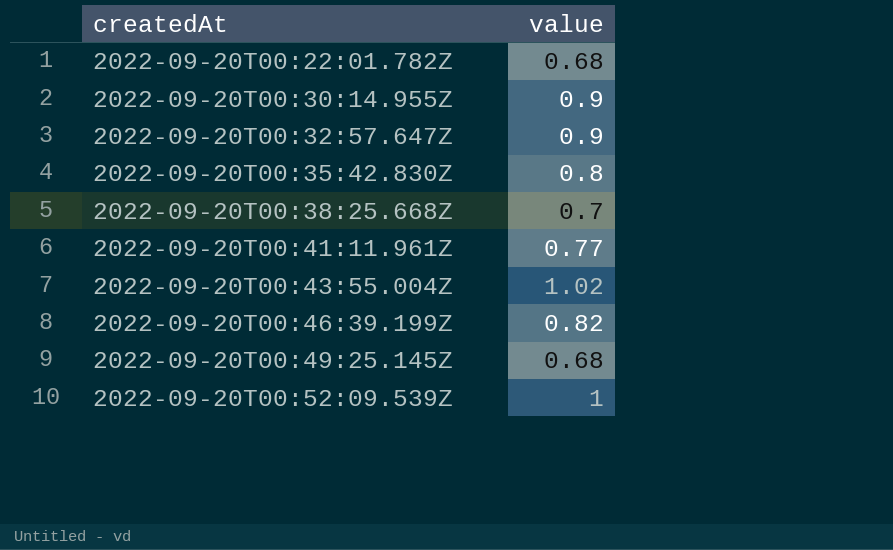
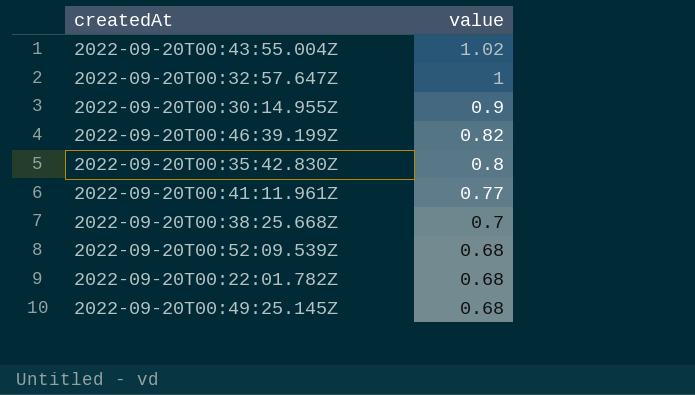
row order: createdAt ascending -> value descending
2022-09-20T00:32:57.647Z | value: 0.9 -> 1
2022-09-20T00:52:09.539Z | value: 1 -> 0.68

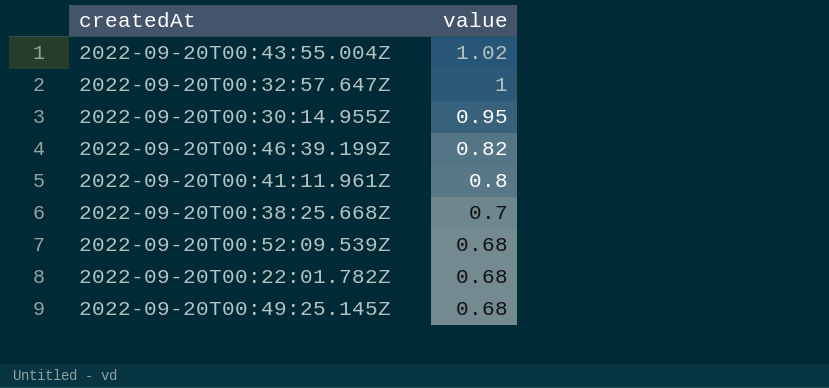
row 2022-09-20T00:35:42.830Z: 0.8 -> none
2022-09-20T00:30:14.955Z | value: 0.9 -> 0.95
2022-09-20T00:41:11.961Z | value: 0.77 -> 0.8

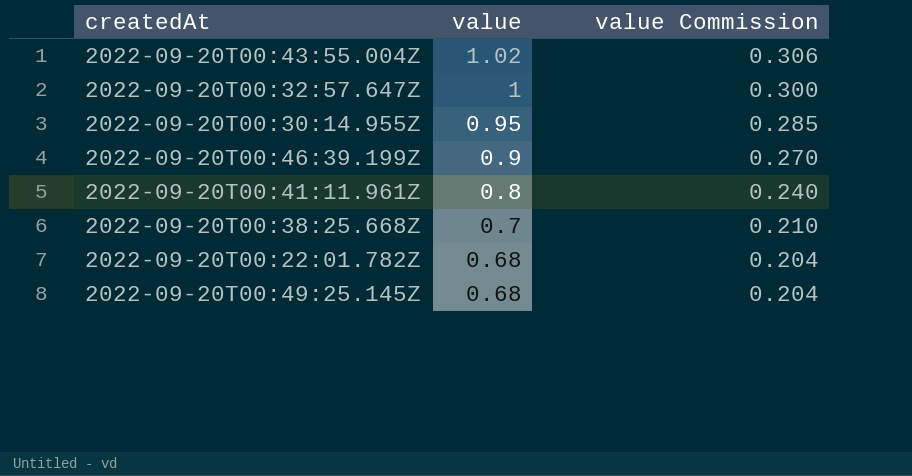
column value Commission | formula: none -> [value] * 0.3
row 2022-09-20T00:52:09.539Z: 0.68 -> none
2022-09-20T00:46:39.199Z | value: 0.82 -> 0.9

